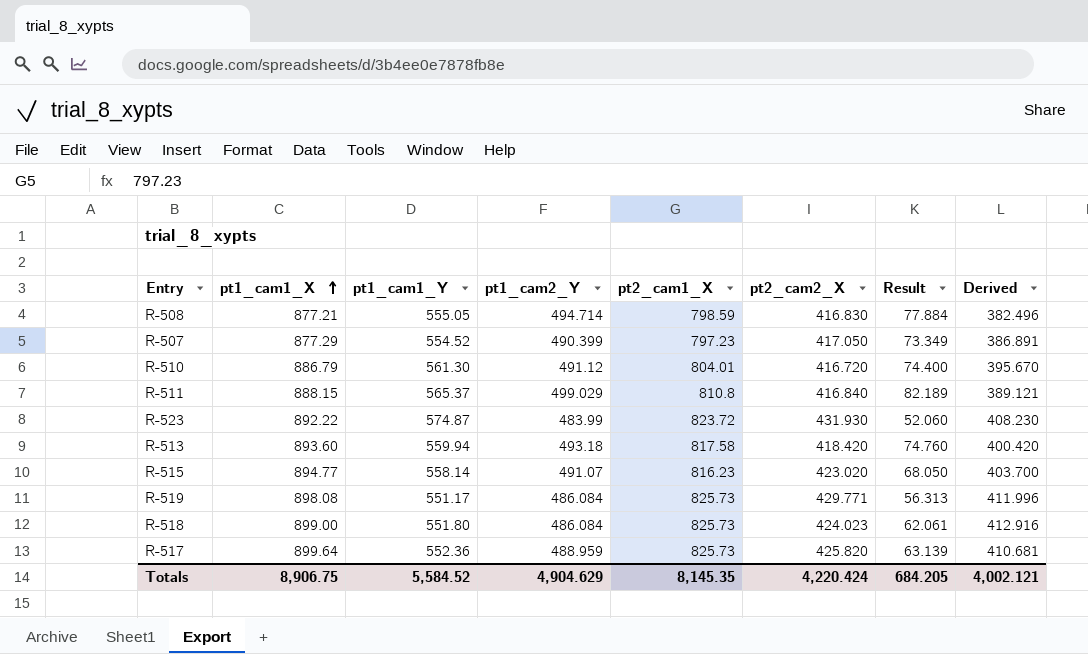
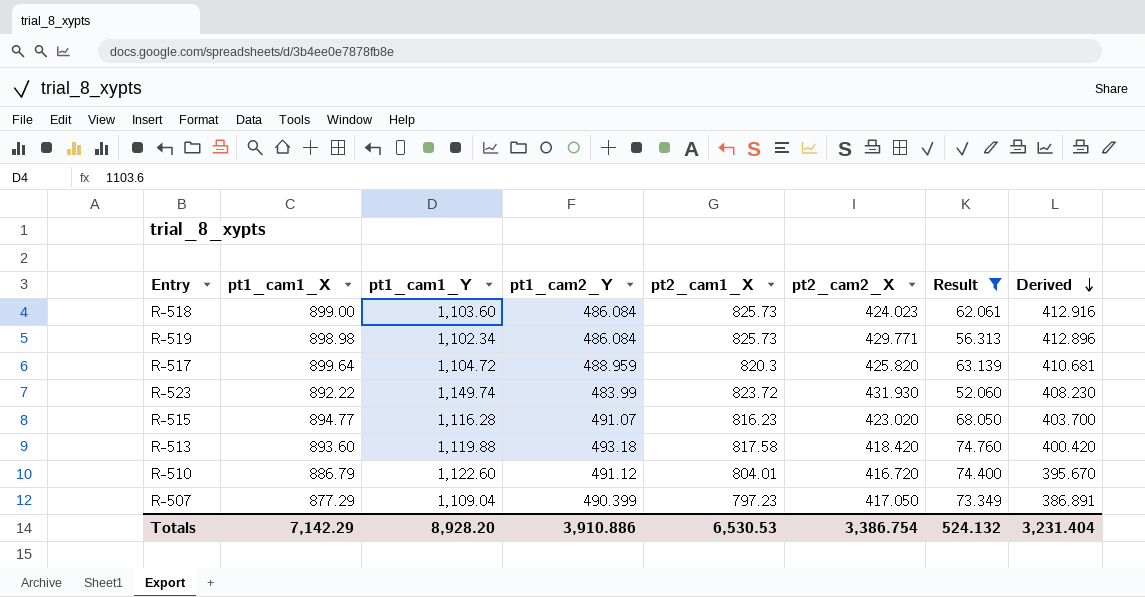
filter: none -> Result <= 74.760
row order: pt1_cam1_X ascending -> Derived descending
R-518 | pt1_cam1_Y: 551.80 -> 1,103.60
R-519 | pt1_cam1_X: 898.08 -> 898.98
R-519 | pt1_cam1_Y: 551.17 -> 1,102.34
R-519 | Derived: 411.996 -> 412.896
R-517 | pt1_cam1_Y: 552.36 -> 1,104.72
R-517 | pt2_cam1_X: 825.73 -> 820.3
R-523 | pt1_cam1_Y: 574.87 -> 1,149.74
R-515 | pt1_cam1_Y: 558.14 -> 1,116.28
R-513 | pt1_cam1_Y: 559.94 -> 1,119.88
R-510 | pt1_cam1_Y: 561.30 -> 1,122.60
R-507 | pt1_cam1_Y: 554.52 -> 1,109.04
Totals | pt1_cam1_X: 8,906.75 -> 7,142.29
Totals | pt1_cam1_Y: 5,584.52 -> 8,928.20
Totals | pt1_cam2_Y: 4,904.629 -> 3,910.886
Totals | pt2_cam1_X: 8,145.35 -> 6,530.53
Totals | pt2_cam2_X: 4,220.424 -> 3,386.754
Totals | Result: 684.205 -> 524.132
Totals | Derived: 4,002.121 -> 3,231.404

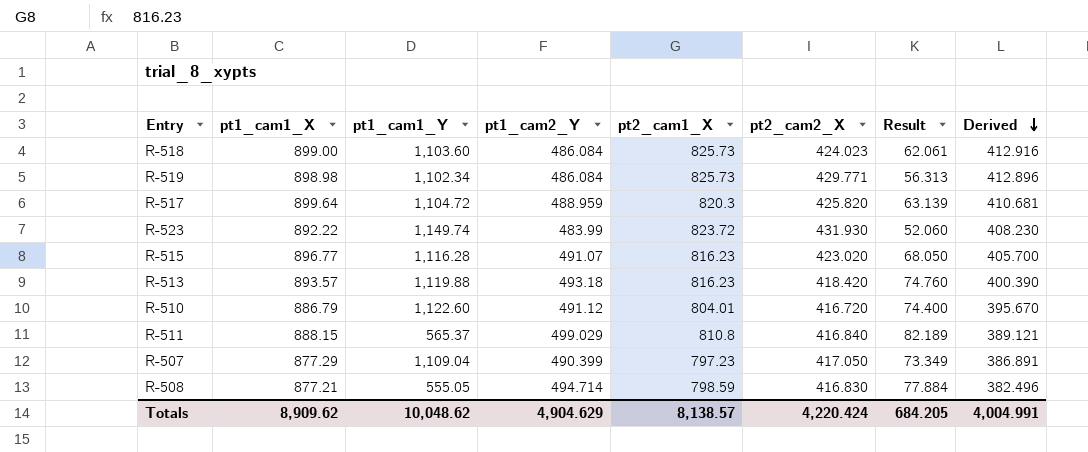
filter: Result <= 74.760 -> none
R-515 | pt1_cam1_X: 894.77 -> 896.77
R-515 | Derived: 403.700 -> 405.700
R-513 | pt1_cam1_X: 893.60 -> 893.57
R-513 | pt2_cam1_X: 817.58 -> 816.23
R-513 | Derived: 400.420 -> 400.390
Totals | pt1_cam1_X: 7,142.29 -> 8,909.62
Totals | pt1_cam1_Y: 8,928.20 -> 10,048.62
Totals | pt1_cam2_Y: 3,910.886 -> 4,904.629
Totals | pt2_cam1_X: 6,530.53 -> 8,138.57
Totals | pt2_cam2_X: 3,386.754 -> 4,220.424
Totals | Result: 524.132 -> 684.205
Totals | Derived: 3,231.404 -> 4,004.991

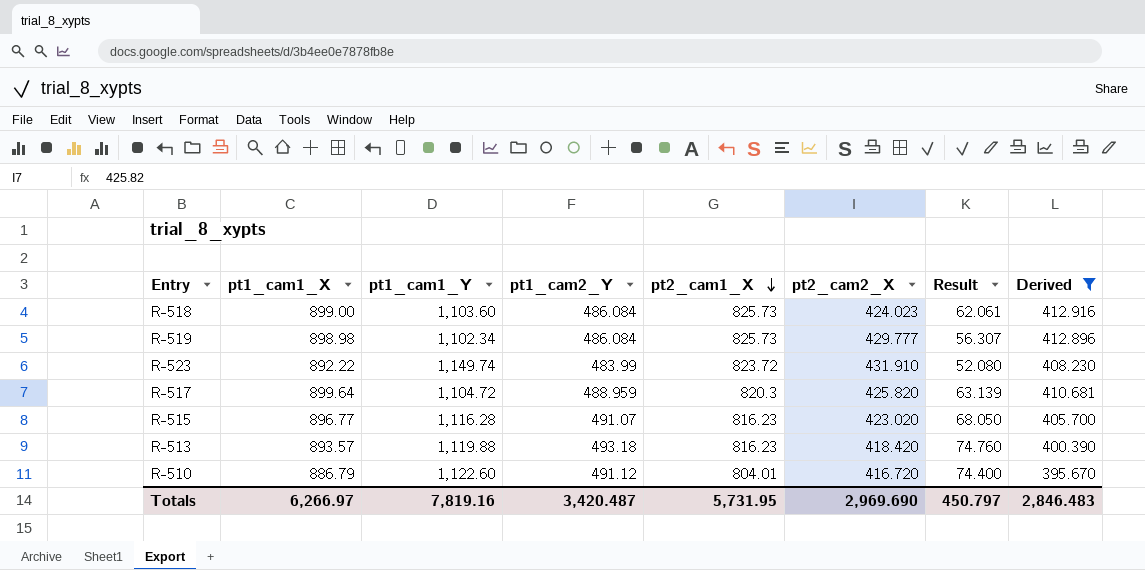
filter: none -> Derived >= 395.670
row order: Derived descending -> pt2_cam1_X descending
R-519 | pt2_cam2_X: 429.771 -> 429.777
R-519 | Result: 56.313 -> 56.307
R-523 | pt2_cam2_X: 431.930 -> 431.910
R-523 | Result: 52.060 -> 52.080
Totals | pt1_cam1_X: 8,909.62 -> 6,266.97
Totals | pt1_cam1_Y: 10,048.62 -> 7,819.16
Totals | pt1_cam2_Y: 4,904.629 -> 3,420.487
Totals | pt2_cam1_X: 8,138.57 -> 5,731.95
Totals | pt2_cam2_X: 4,220.424 -> 2,969.690
Totals | Result: 684.205 -> 450.797
Totals | Derived: 4,004.991 -> 2,846.483

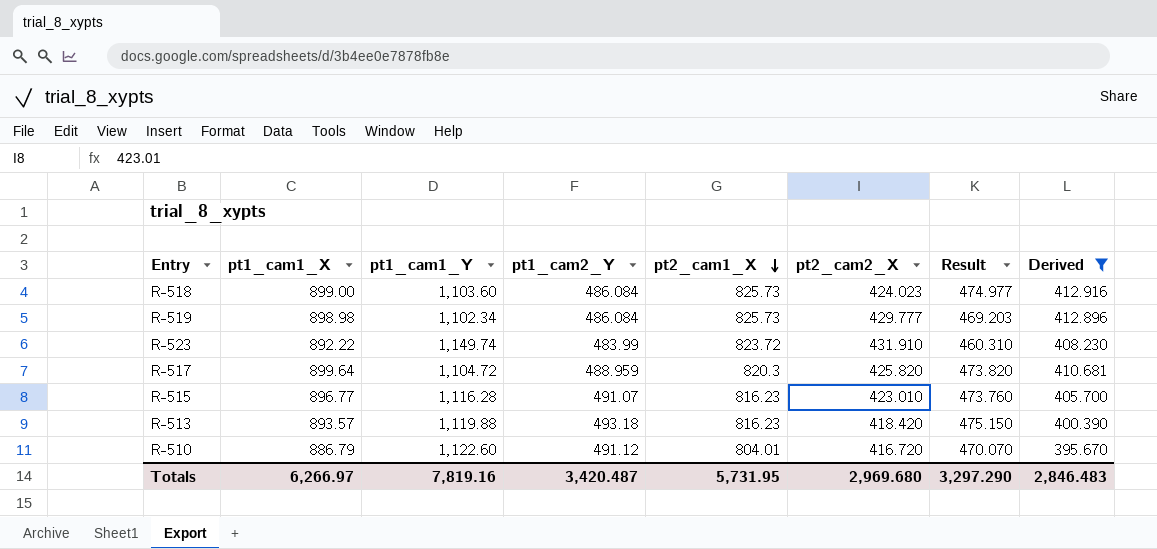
column Result | formula: [pt1_cam2_Y] - [pt2_cam2_X] -> [pt1_cam1_X] - [pt2_cam2_X]
R-515 | pt2_cam2_X: 423.020 -> 423.010
Totals | pt2_cam2_X: 2,969.690 -> 2,969.680
Totals | Result: 450.797 -> 3,297.290

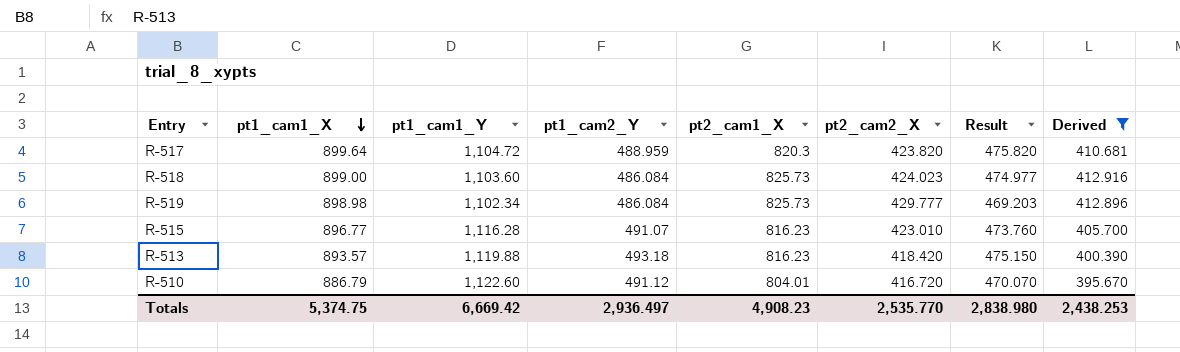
row order: pt2_cam1_X descending -> pt1_cam1_X descending
row R-523: 892.22 | 1,149.74 | 483.99 | 823.72 | 431.910 | 460.310 | 408.230 -> none
R-517 | pt2_cam2_X: 425.820 -> 423.820
R-517 | Result: 473.820 -> 475.820
Totals | pt1_cam1_X: 6,266.97 -> 5,374.75
Totals | pt1_cam1_Y: 7,819.16 -> 6,669.42
Totals | pt1_cam2_Y: 3,420.487 -> 2,936.497
Totals | pt2_cam1_X: 5,731.95 -> 4,908.23
Totals | pt2_cam2_X: 2,969.680 -> 2,535.770
Totals | Result: 3,297.290 -> 2,838.980
Totals | Derived: 2,846.483 -> 2,438.253

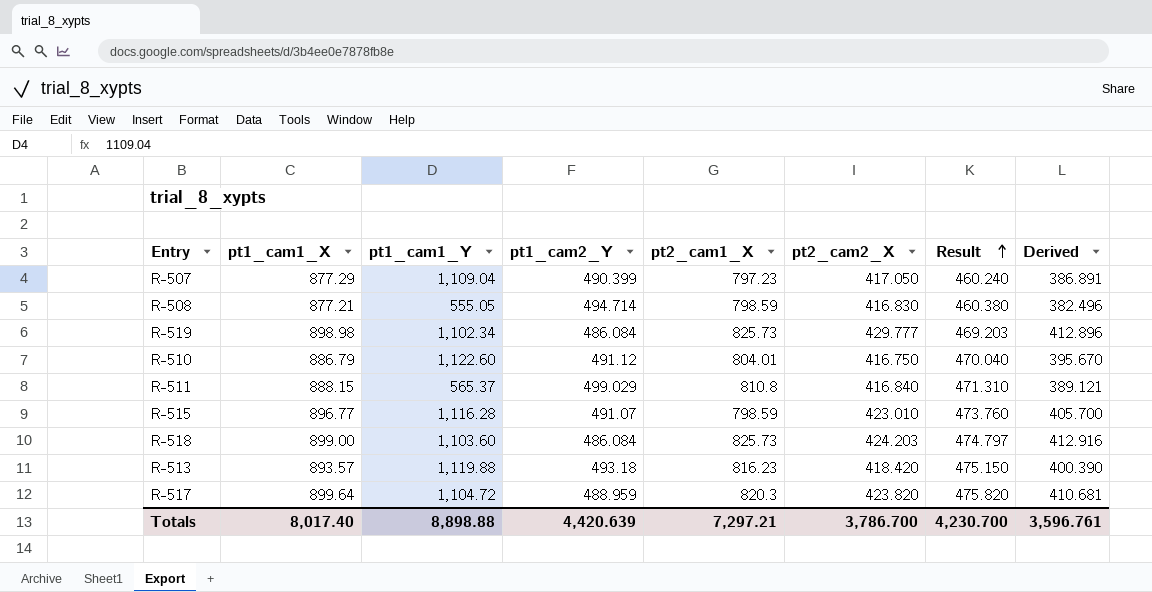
filter: Derived >= 395.670 -> none
row order: pt1_cam1_X descending -> Result ascending
R-510 | pt2_cam2_X: 416.720 -> 416.750
R-510 | Result: 470.070 -> 470.040
R-515 | pt2_cam1_X: 816.23 -> 798.59
R-518 | pt2_cam2_X: 424.023 -> 424.203
R-518 | Result: 474.977 -> 474.797
Totals | pt1_cam1_X: 5,374.75 -> 8,017.40
Totals | pt1_cam1_Y: 6,669.42 -> 8,898.88
Totals | pt1_cam2_Y: 2,936.497 -> 4,420.639
Totals | pt2_cam1_X: 4,908.23 -> 7,297.21
Totals | pt2_cam2_X: 2,535.770 -> 3,786.700
Totals | Result: 2,838.980 -> 4,230.700
Totals | Derived: 2,438.253 -> 3,596.761

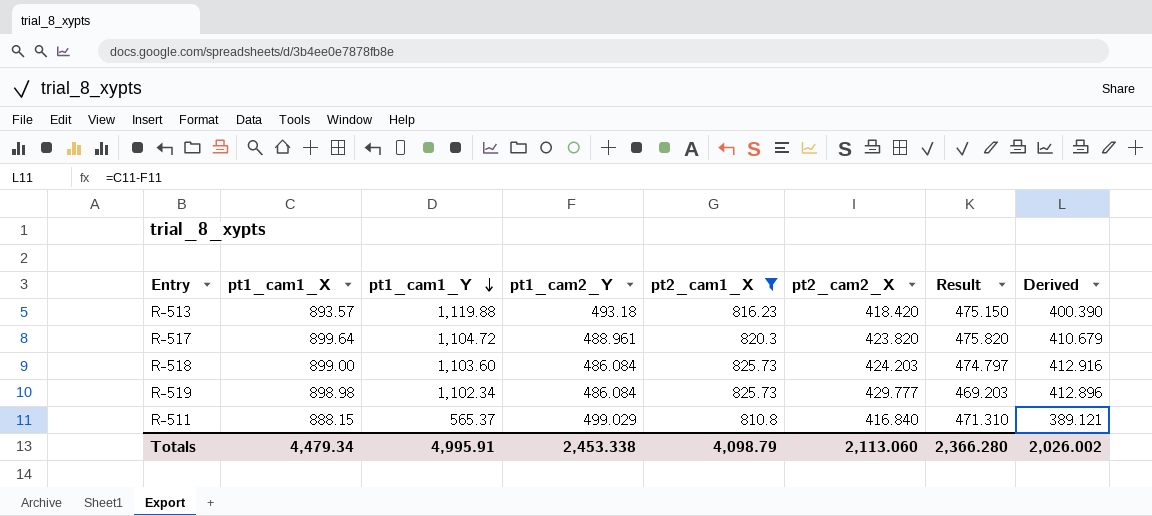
filter: none -> pt2_cam1_X >= 810.8
row order: Result ascending -> pt1_cam1_Y descending
R-517 | pt1_cam2_Y: 488.959 -> 488.961
R-517 | Derived: 410.681 -> 410.679
Totals | pt1_cam1_X: 8,017.40 -> 4,479.34
Totals | pt1_cam1_Y: 8,898.88 -> 4,995.91
Totals | pt1_cam2_Y: 4,420.639 -> 2,453.338
Totals | pt2_cam1_X: 7,297.21 -> 4,098.79
Totals | pt2_cam2_X: 3,786.700 -> 2,113.060
Totals | Result: 4,230.700 -> 2,366.280
Totals | Derived: 3,596.761 -> 2,026.002

